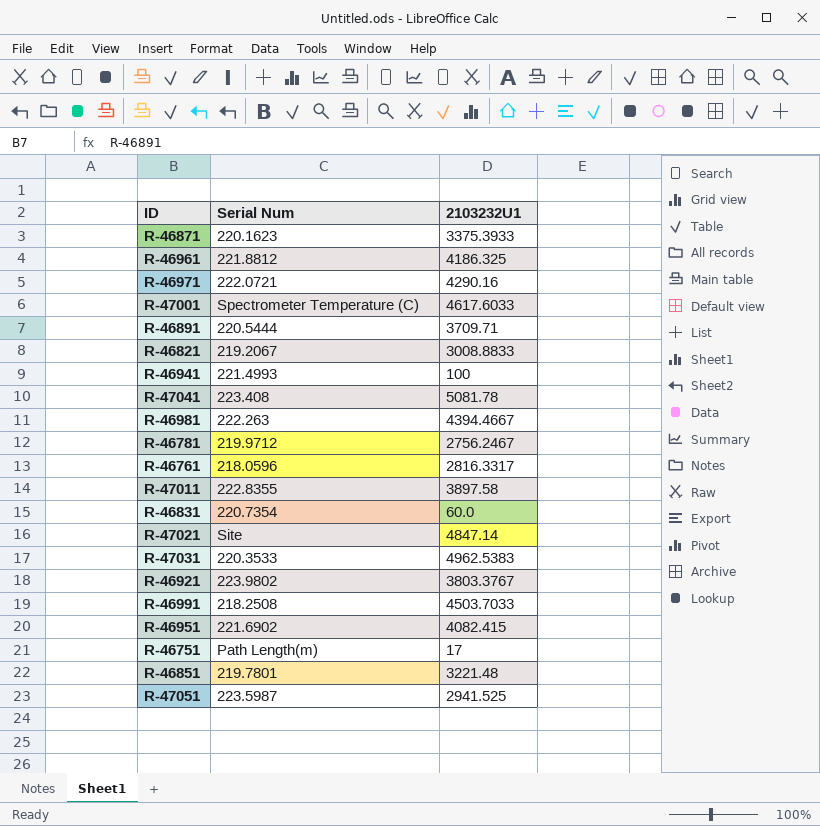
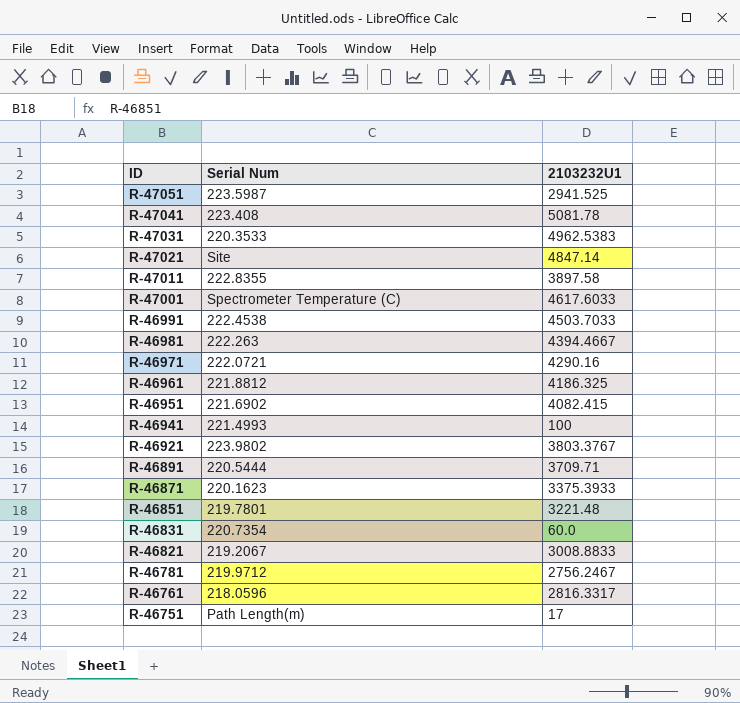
row order: none -> ID descending
R-46991 | Serial Num: 218.2508 -> 222.4538

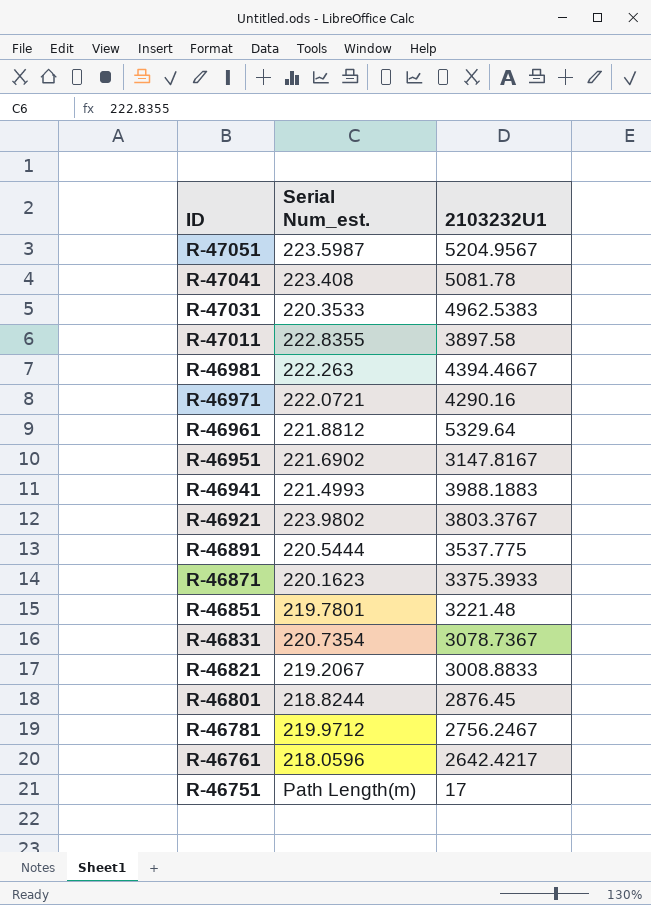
column name: Serial Num -> Serial Num_est.
row R-47021: Site | 4847.14 -> none
row R-47001: Spectrometer Temperature (C) | 4617.6033 -> none
row R-46991: 222.4538 | 4503.7033 -> none
R-47051 | 2103232U1: 2941.525 -> 5204.9567
R-46961 | 2103232U1: 4186.325 -> 5329.64
R-46951 | 2103232U1: 4082.415 -> 3147.8167
R-46941 | 2103232U1: 100 -> 3988.1883
R-46891 | 2103232U1: 3709.71 -> 3537.775
R-46831 | 2103232U1: 60.0 -> 3078.7367
row R-46801: none -> 218.8244 | 2876.45
R-46761 | 2103232U1: 2816.3317 -> 2642.4217

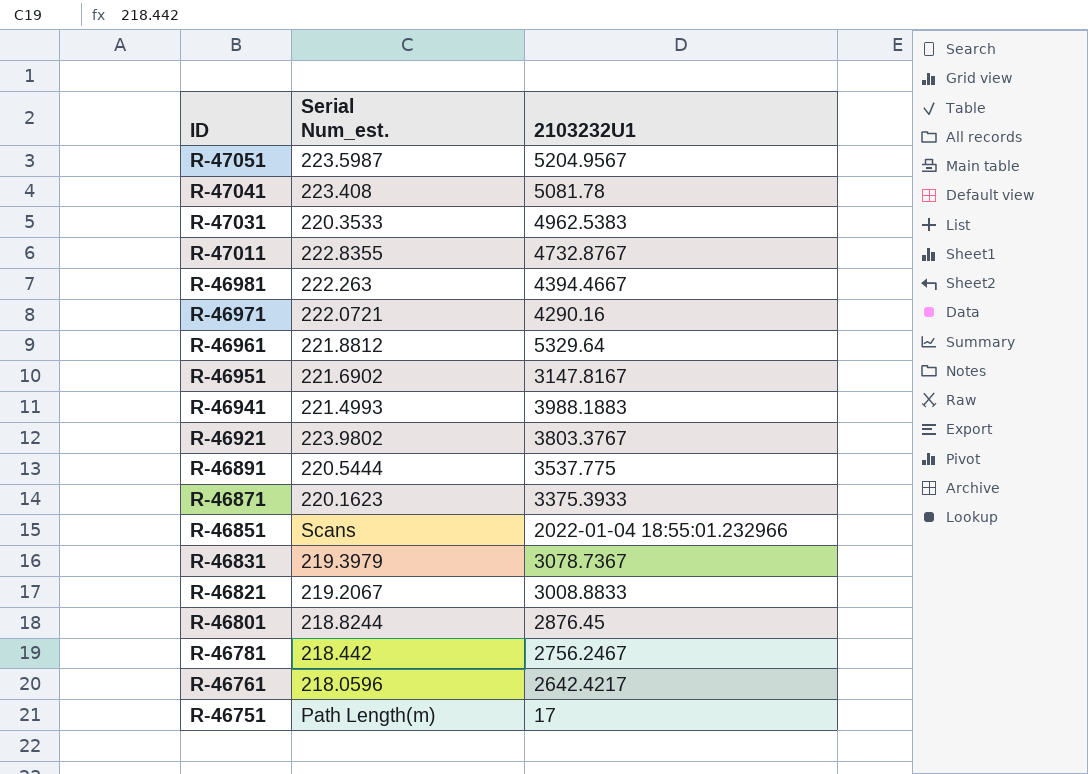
R-47011 | 2103232U1: 3897.58 -> 4732.8767
R-46851 | Serial Num_est.: 219.7801 -> Scans
R-46851 | 2103232U1: 3221.48 -> 2022-01-04 18:55:01.232966
R-46831 | Serial Num_est.: 220.7354 -> 219.3979
R-46781 | Serial Num_est.: 219.9712 -> 218.442

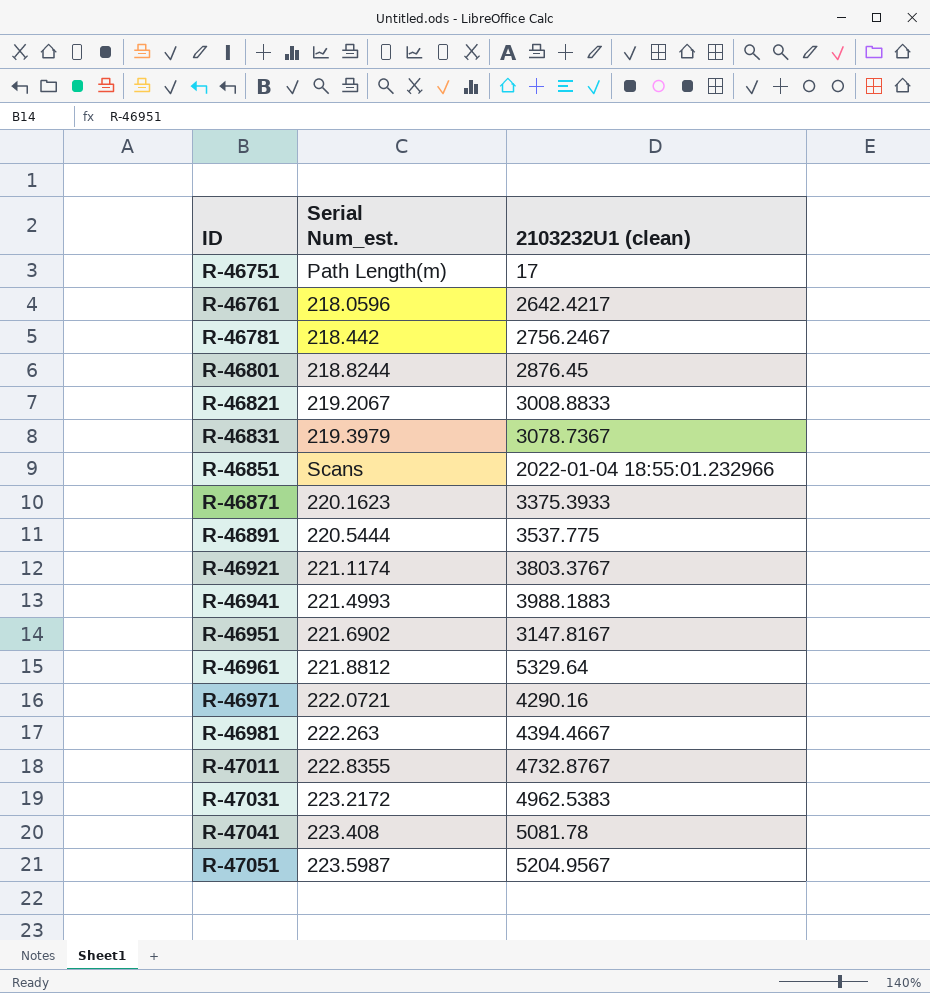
row order: ID descending -> ID ascending
column name: 2103232U1 -> 2103232U1 (clean)
R-46921 | Serial Num_est.: 223.9802 -> 221.1174
R-47031 | Serial Num_est.: 220.3533 -> 223.2172

